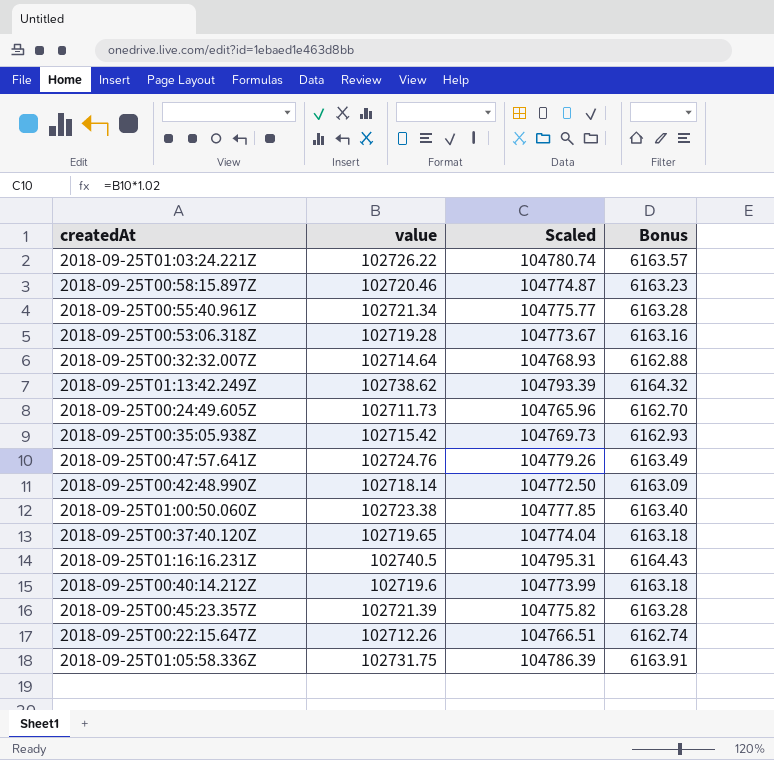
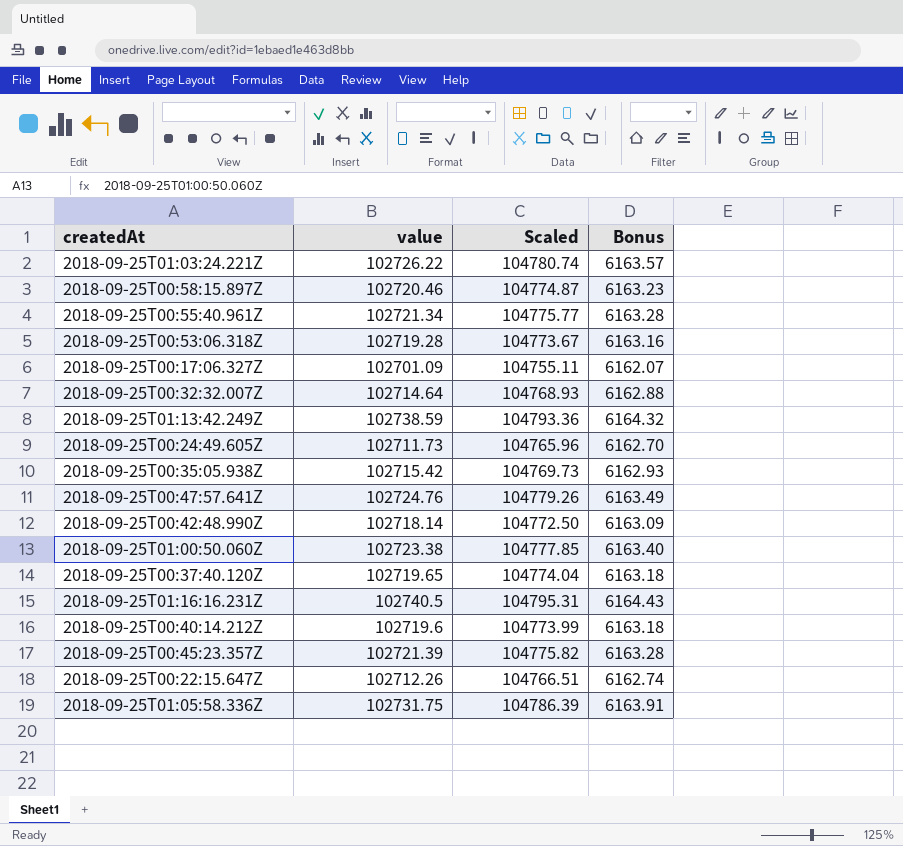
row 2018-09-25T00:17:06.327Z: none -> 102701.09 | 104755.11 | 6162.07
2018-09-25T01:13:42.249Z | value: 102738.62 -> 102738.59
2018-09-25T01:13:42.249Z | Scaled: 104793.39 -> 104793.36

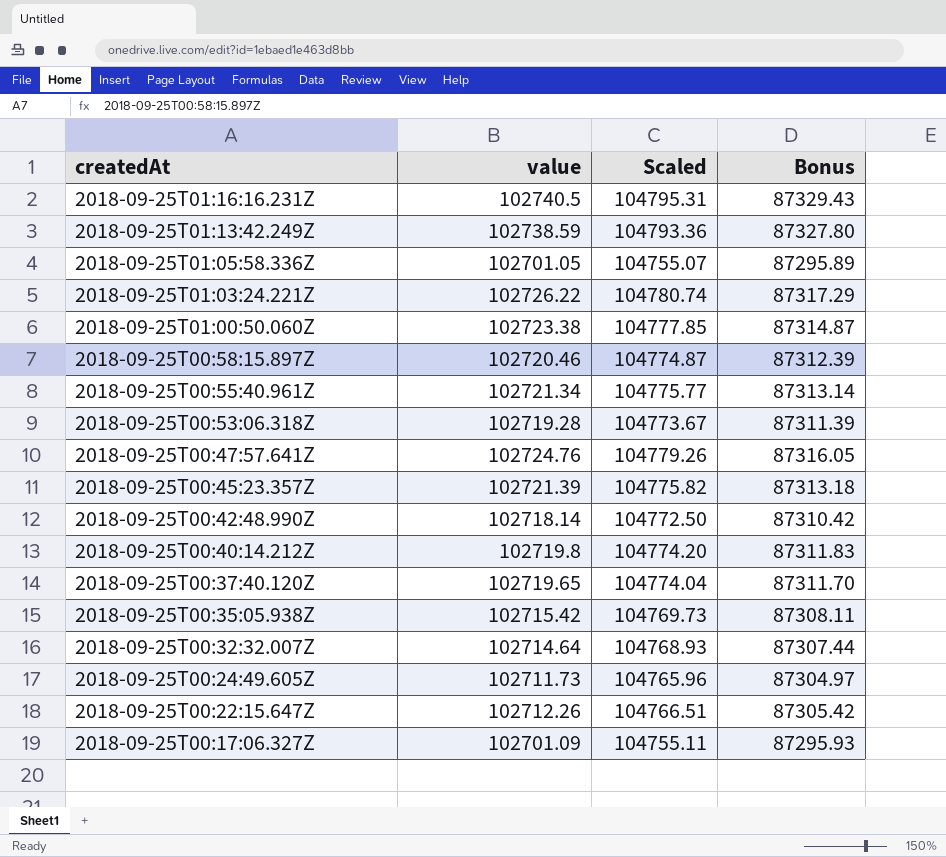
row order: none -> createdAt descending
column Bonus | formula: [value] * 0.06 -> [value] * 0.85
2018-09-25T01:05:58.336Z | value: 102731.75 -> 102701.05
2018-09-25T01:05:58.336Z | Scaled: 104786.39 -> 104755.07
2018-09-25T00:40:14.212Z | value: 102719.6 -> 102719.8
2018-09-25T00:40:14.212Z | Scaled: 104773.99 -> 104774.20

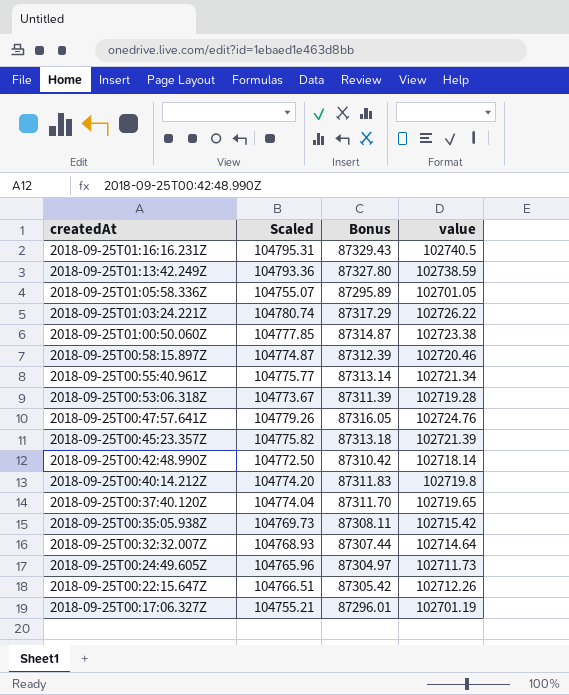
column value | position: 2 -> 4
2018-09-25T00:17:06.327Z | Scaled: 104755.11 -> 104755.21
2018-09-25T00:17:06.327Z | Bonus: 87295.93 -> 87296.01
2018-09-25T00:17:06.327Z | value: 102701.09 -> 102701.19

